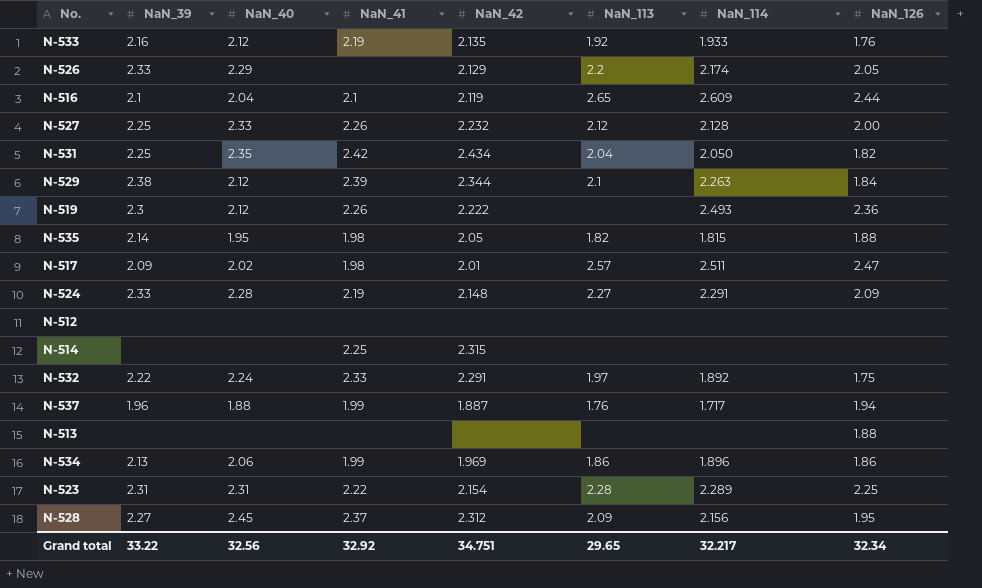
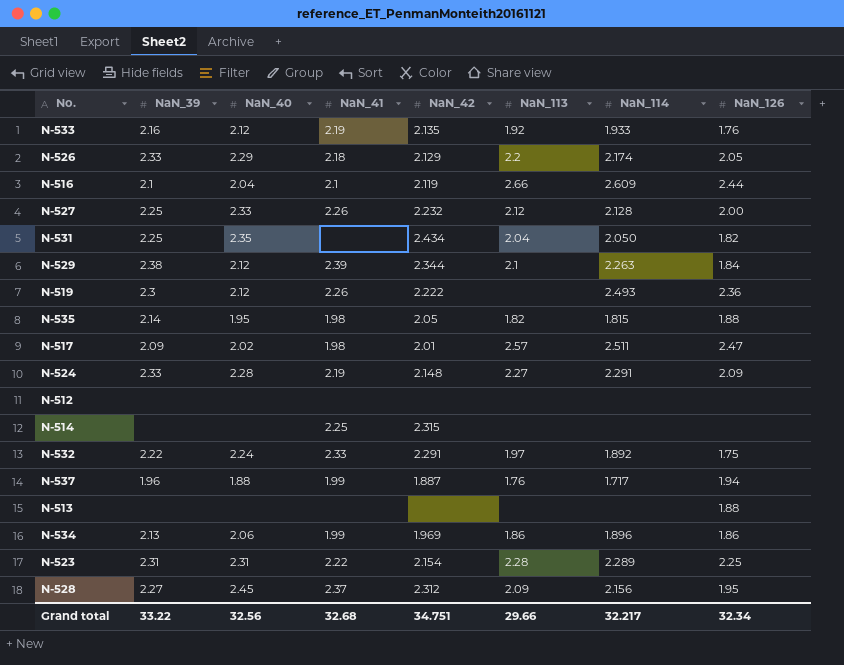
N-526 | NaN_41: none -> 2.18
N-516 | NaN_113: 2.65 -> 2.66
N-531 | NaN_41: 2.42 -> none
Grand total | NaN_41: 32.92 -> 32.68
Grand total | NaN_113: 29.65 -> 29.66

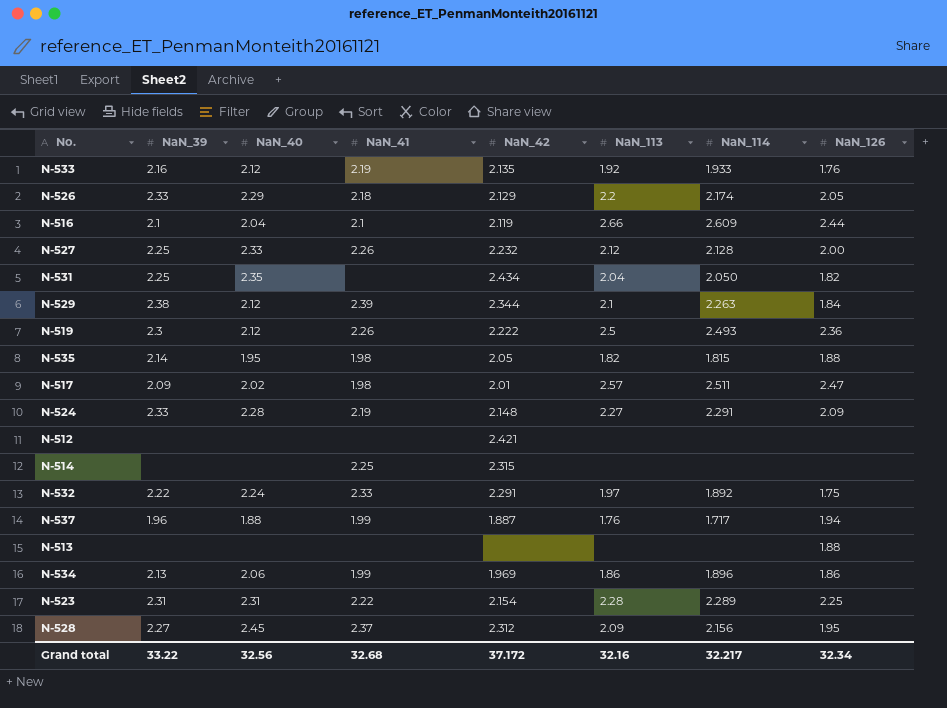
N-519 | NaN_113: none -> 2.5
N-512 | NaN_42: none -> 2.421
Grand total | NaN_42: 34.751 -> 37.172
Grand total | NaN_113: 29.66 -> 32.16

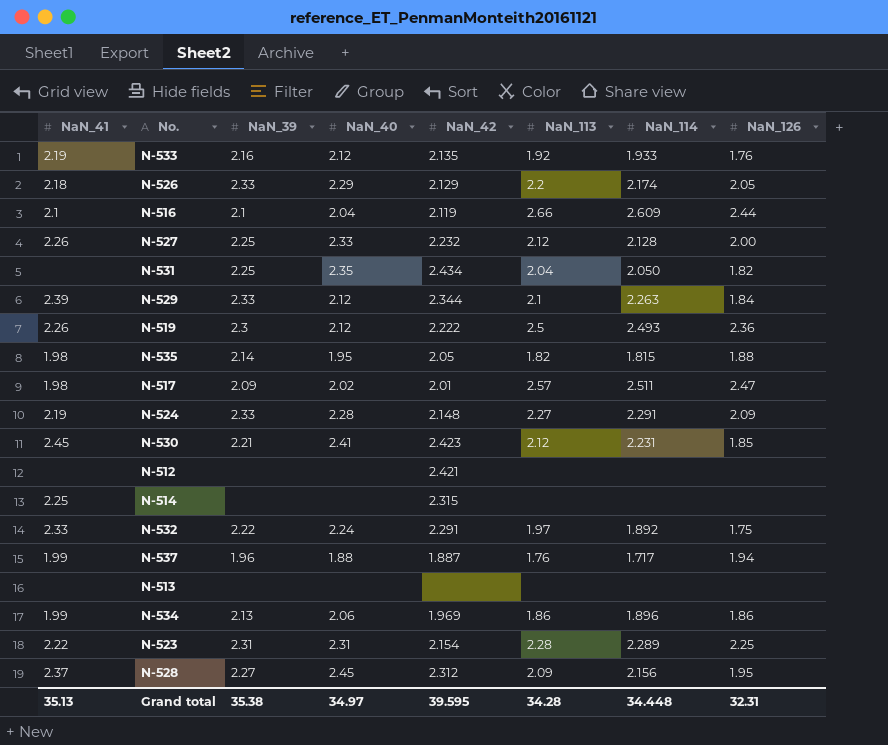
column NaN_41 | position: 4 -> 1
N-529 | NaN_39: 2.38 -> 2.33
row N-530: none -> 2.45 | 2.21 | 2.41 | 2.423 | 2.12 | 2.231 | 1.85
N-513 | NaN_126: 1.88 -> none
Grand total | NaN_41: 32.68 -> 35.13
Grand total | NaN_39: 33.22 -> 35.38
Grand total | NaN_40: 32.56 -> 34.97
Grand total | NaN_42: 37.172 -> 39.595
Grand total | NaN_113: 32.16 -> 34.28
Grand total | NaN_114: 32.217 -> 34.448
Grand total | NaN_126: 32.34 -> 32.31

